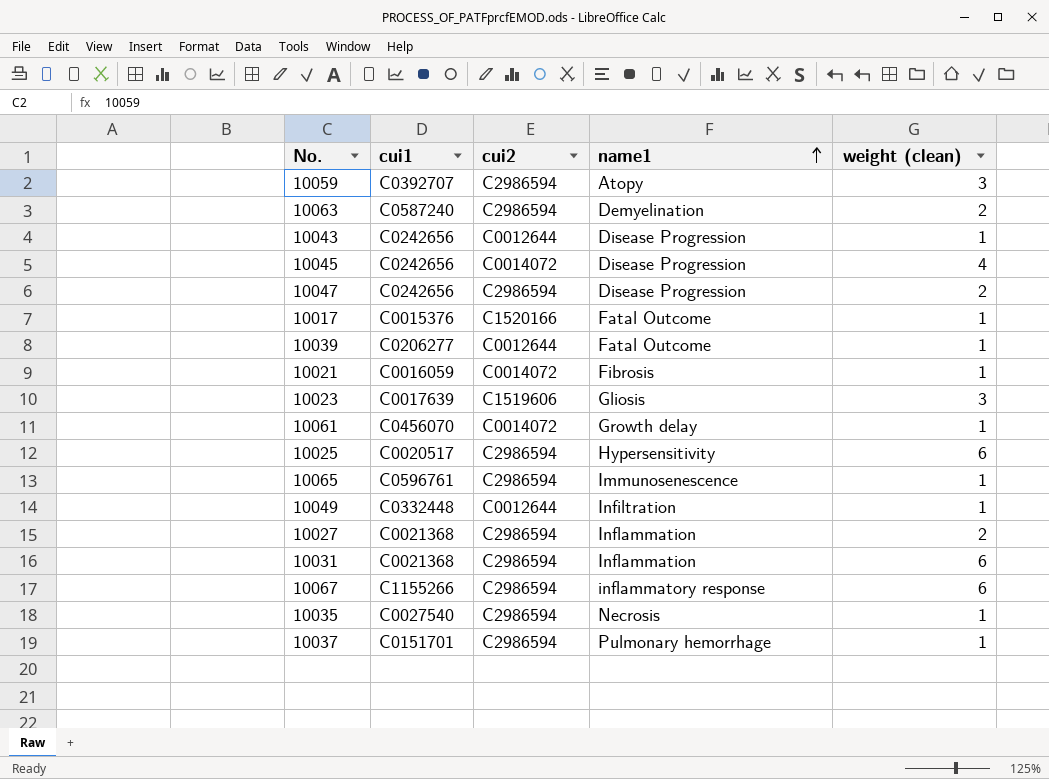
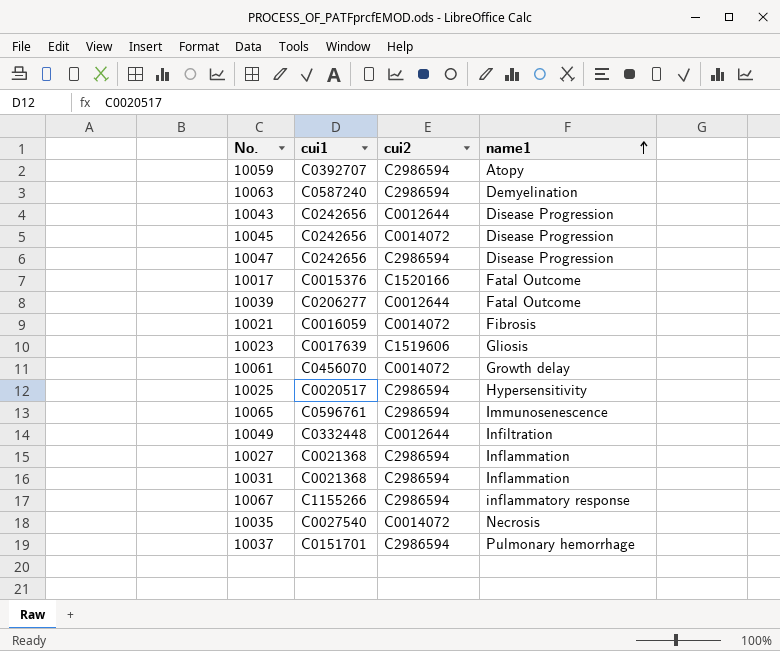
column weight (clean) | position: 5 -> none
10035 | cui2: C2986594 -> C0014072

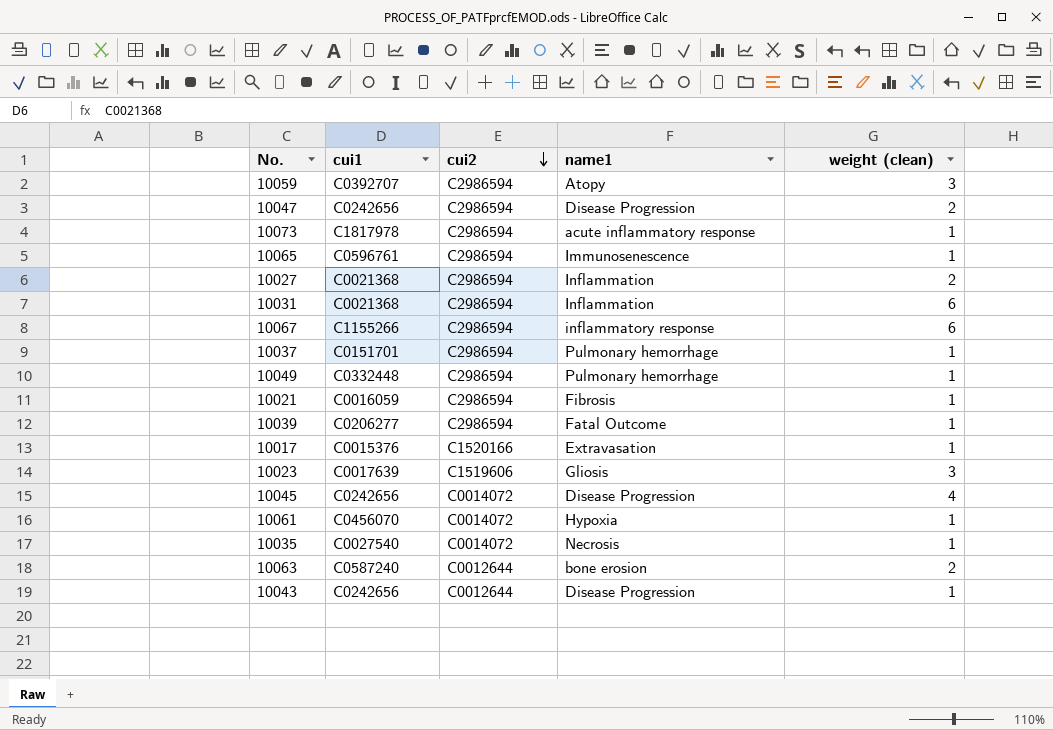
row order: name1 ascending -> cui2 descending
column weight (clean) | position: none -> 5
row 10025: C0020517 | C2986594 | Hypersensitivity -> none
row 10073: none -> C1817978 | C2986594 | acute inflammatory response | 1
10049 | cui2: C0012644 -> C2986594
10049 | name1: Infiltration -> Pulmonary hemorrhage
10021 | cui2: C0014072 -> C2986594
10039 | cui2: C0012644 -> C2986594
10017 | name1: Fatal Outcome -> Extravasation
10061 | name1: Growth delay -> Hypoxia
10063 | cui2: C2986594 -> C0012644
10063 | name1: Demyelination -> bone erosion

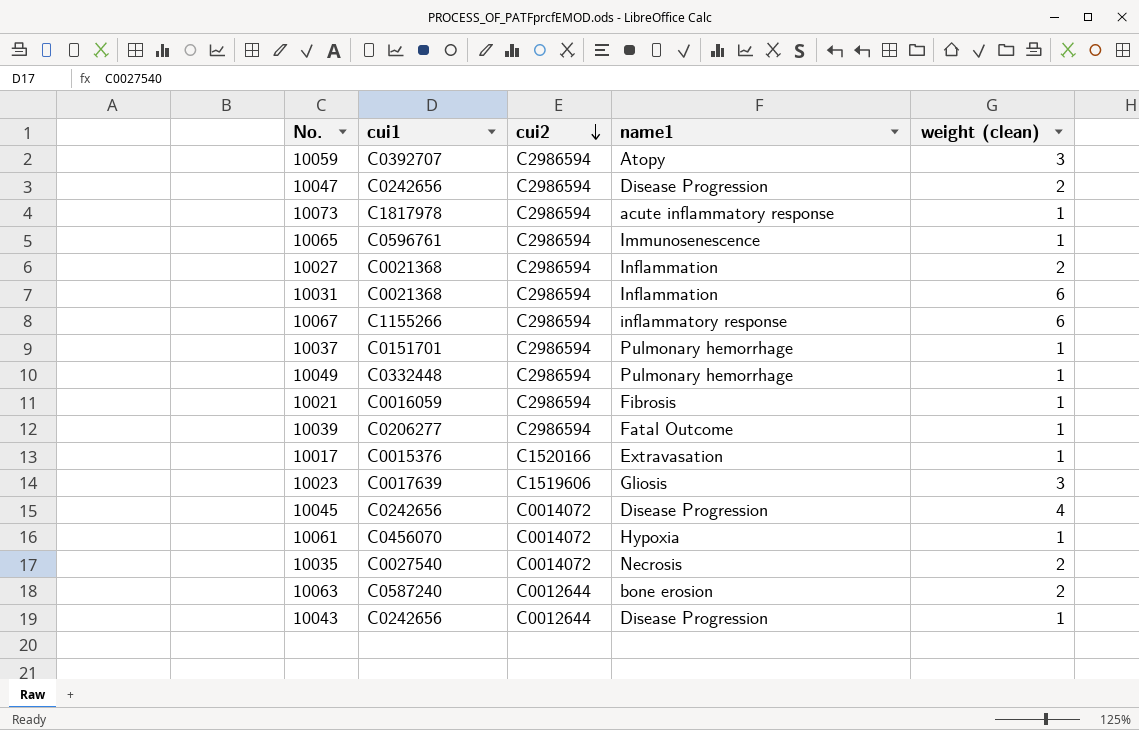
10035 | weight (clean): 1 -> 2

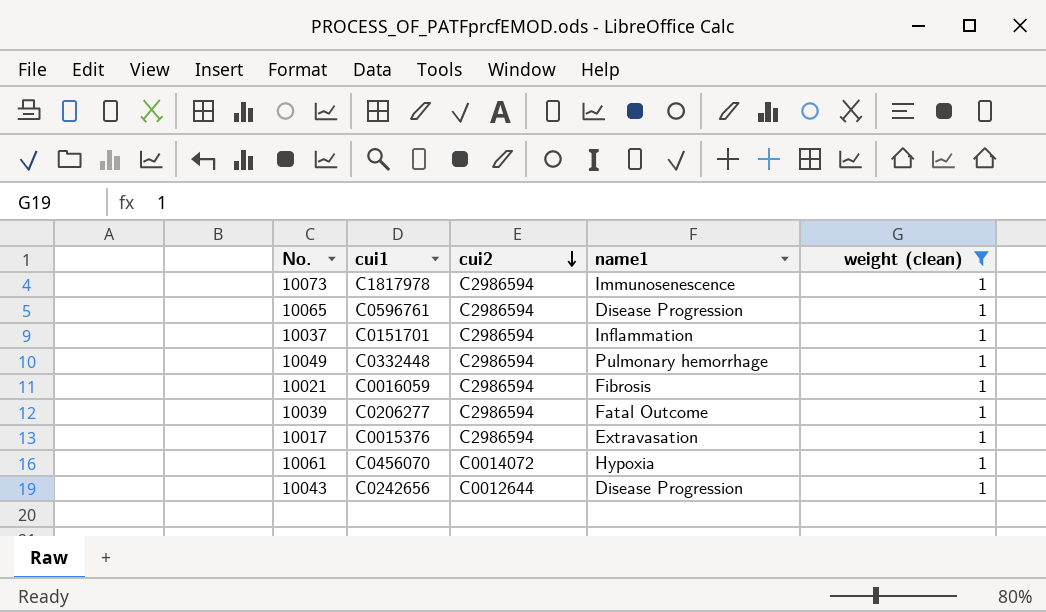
filter: none -> weight (clean) = 1
10073 | name1: acute inflammatory response -> Immunosenescence
10065 | name1: Immunosenescence -> Disease Progression
10037 | name1: Pulmonary hemorrhage -> Inflammation
10017 | cui2: C1520166 -> C2986594

